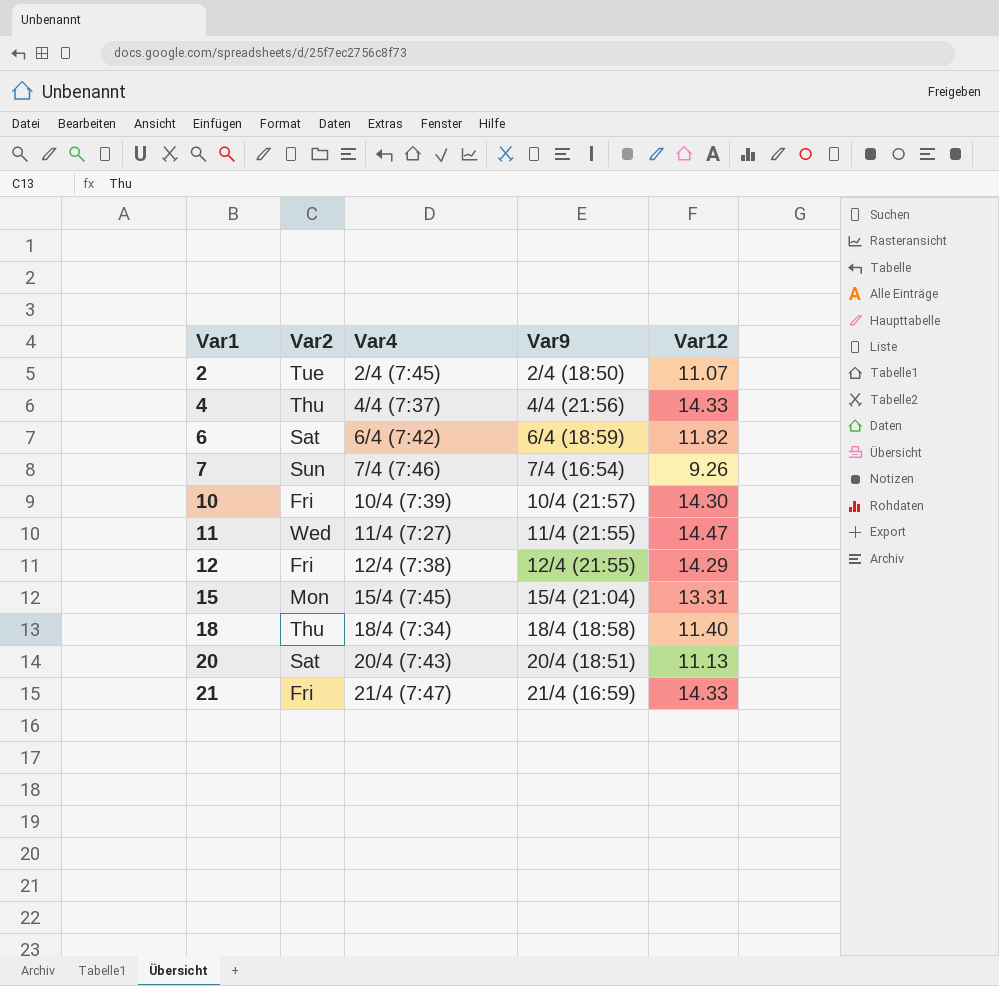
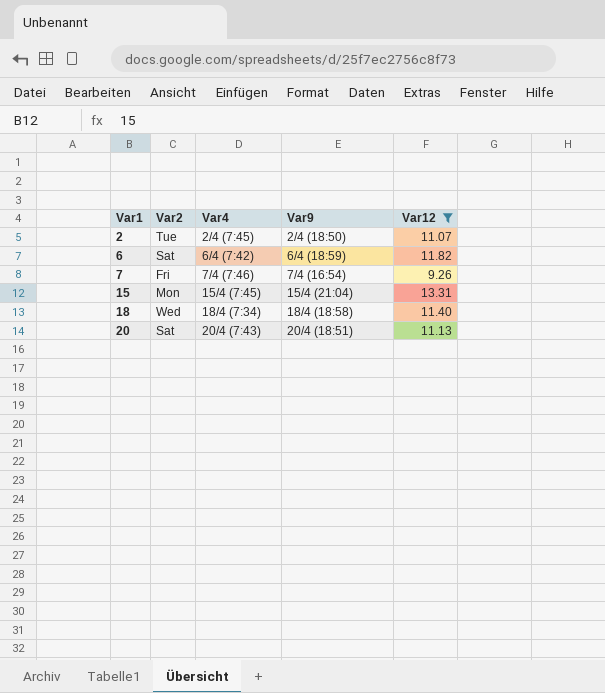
filter: none -> Var12 <= 13.31
7 | Var2: Sun -> Fri
18 | Var2: Thu -> Wed

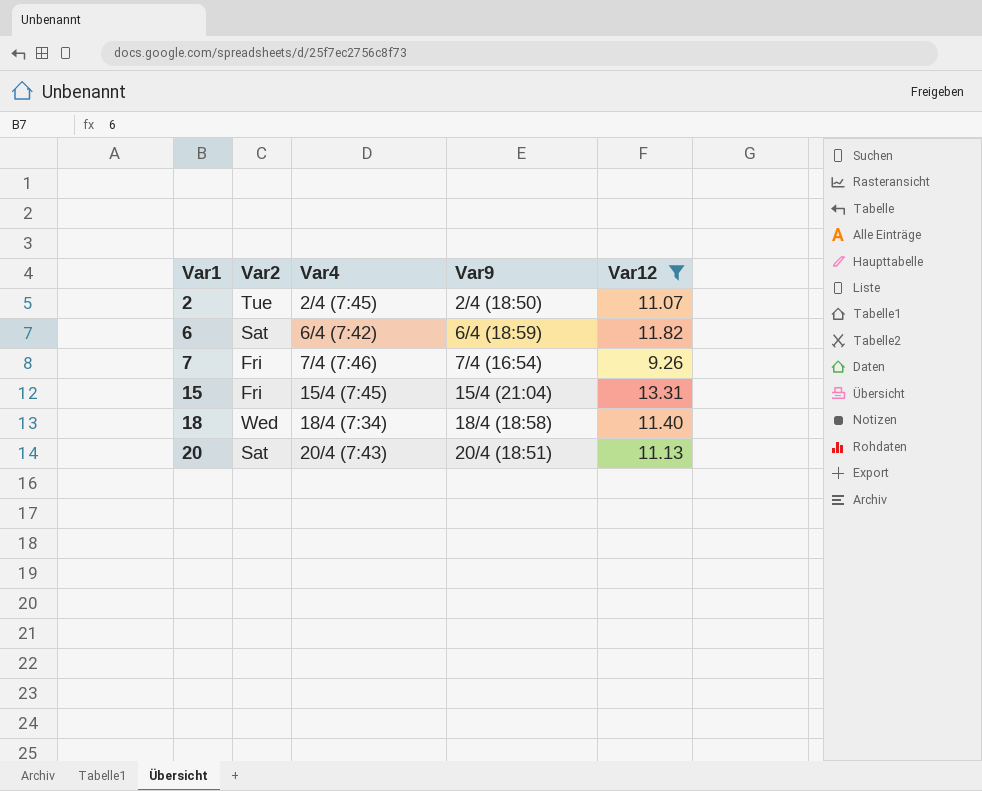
15 | Var2: Mon -> Fri

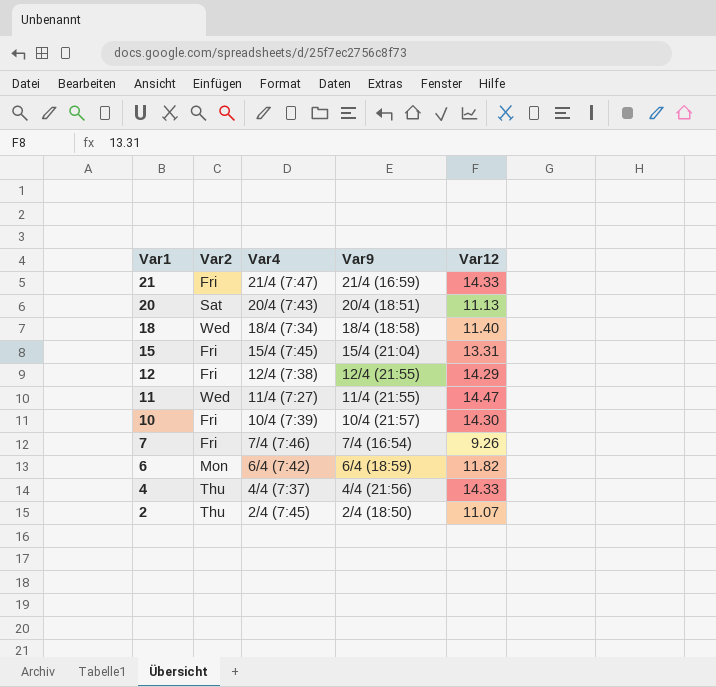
filter: Var12 <= 13.31 -> none
row order: Var1 ascending -> Var1 descending
6 | Var2: Sat -> Mon
2 | Var2: Tue -> Thu

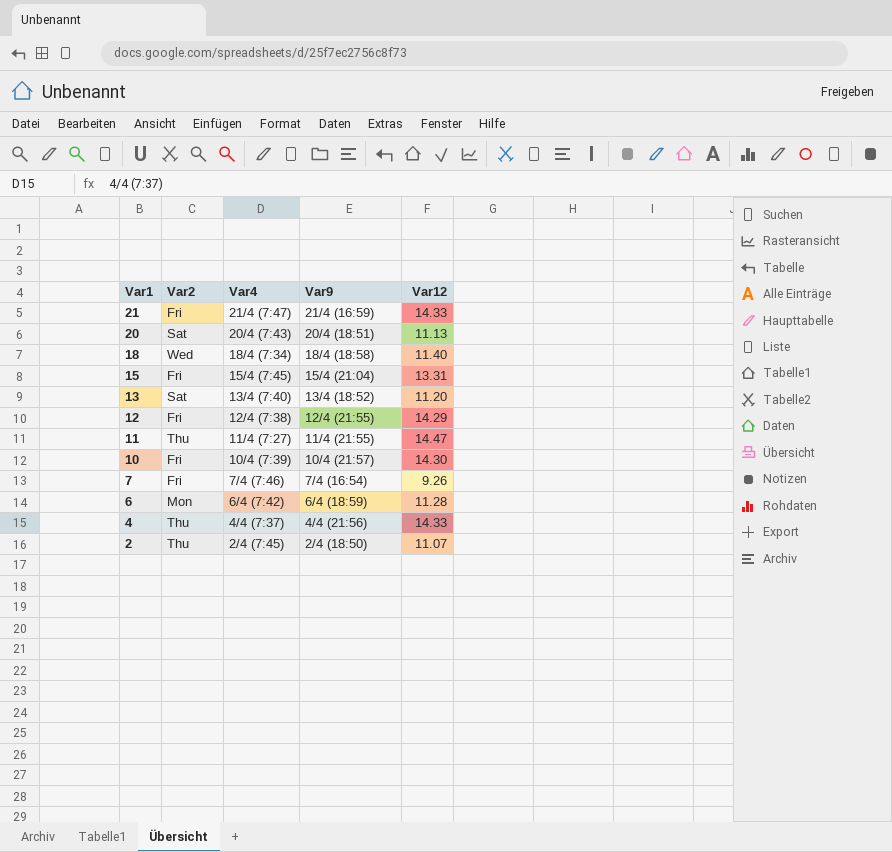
row 13: none -> Sat | 13/4 (7:40) | 13/4 (18:52) | 11.20
11 | Var2: Wed -> Thu
6 | Var12: 11.82 -> 11.28

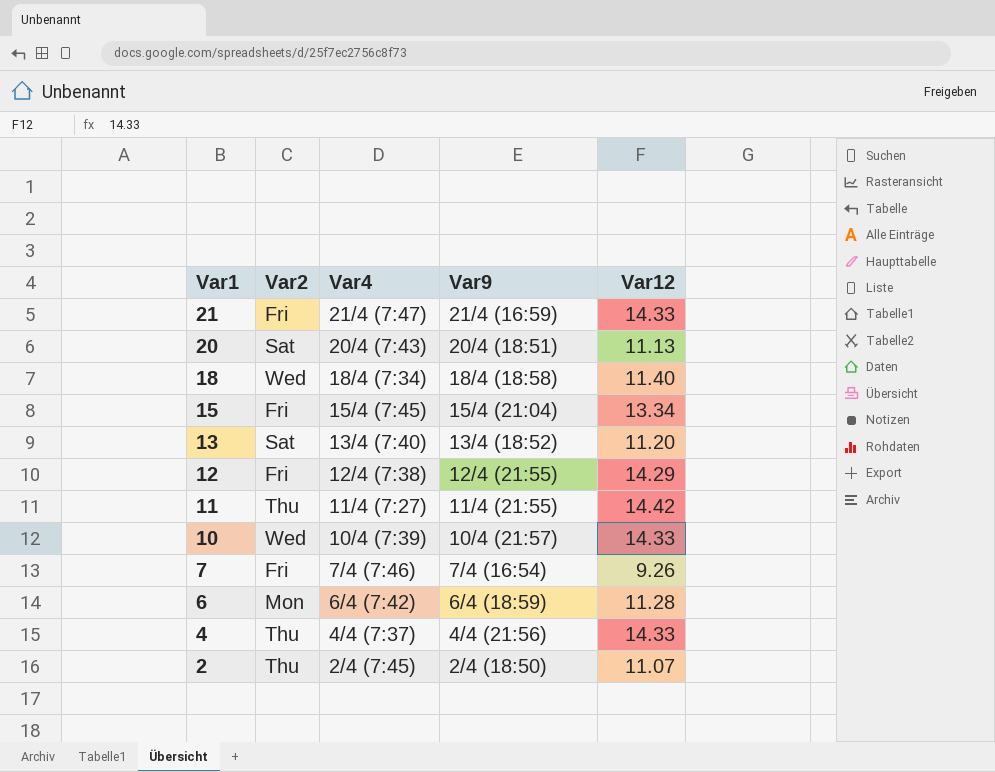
15 | Var12: 13.31 -> 13.34
11 | Var12: 14.47 -> 14.42
10 | Var2: Fri -> Wed
10 | Var12: 14.30 -> 14.33

